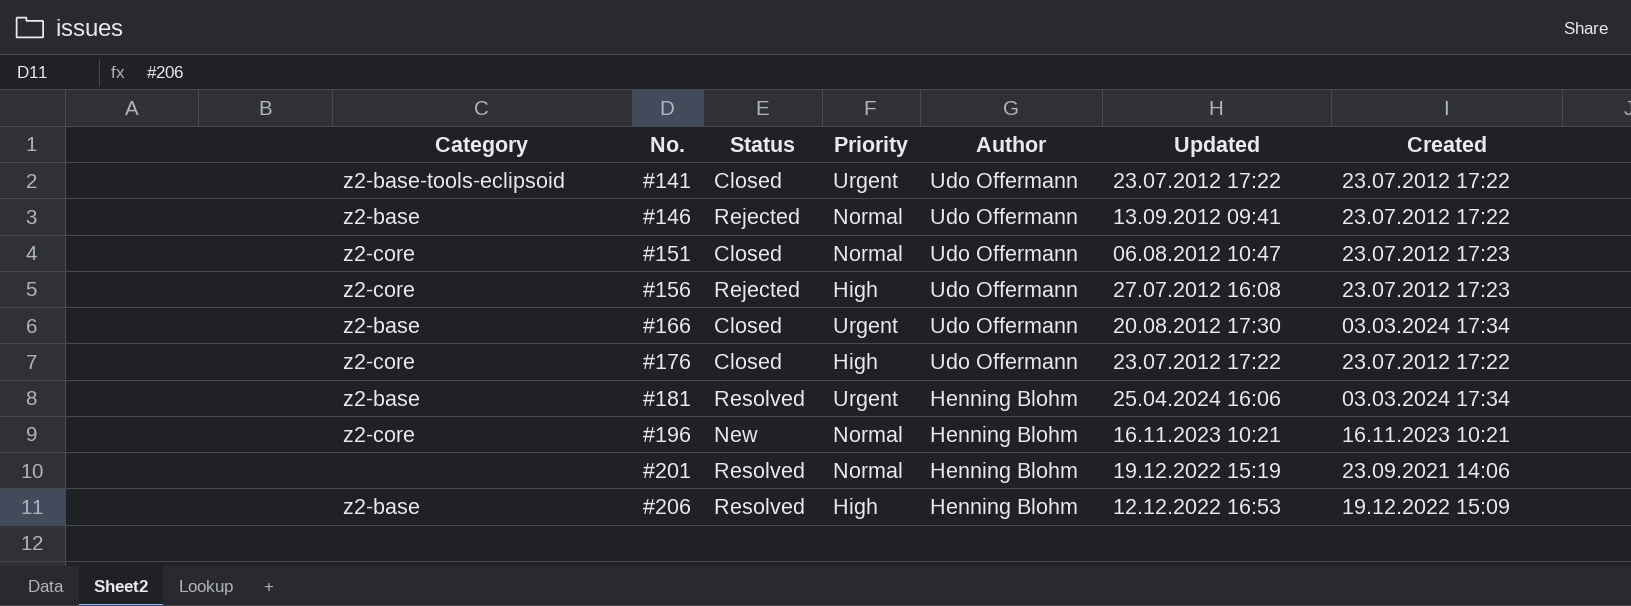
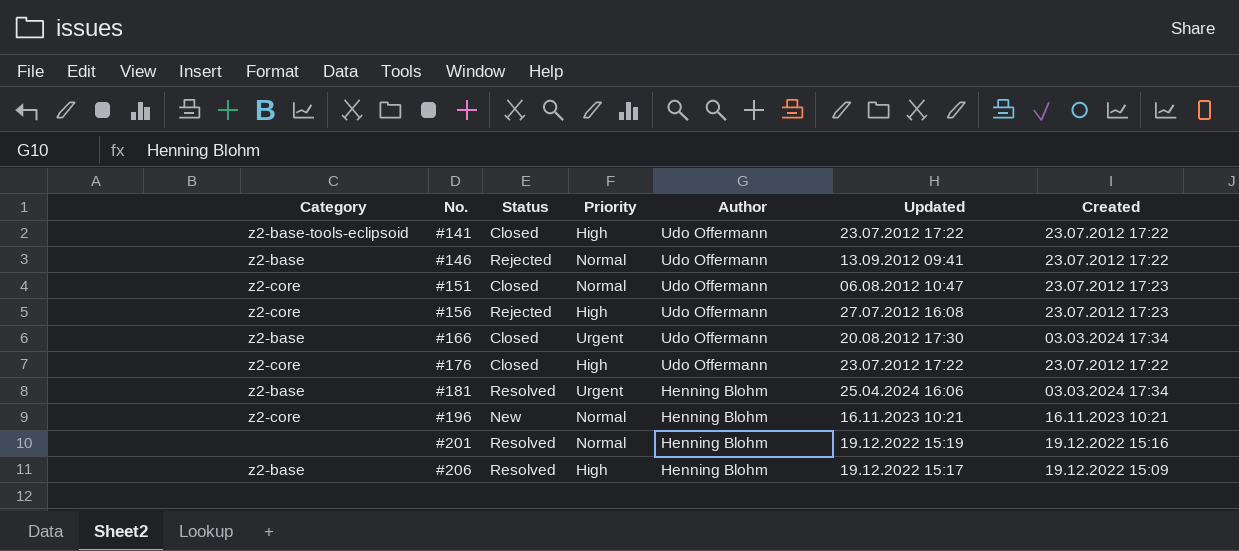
#141 | Priority: Urgent -> High
#201 | Created: 23.09.2021 14:06 -> 19.12.2022 15:16
#206 | Updated: 12.12.2022 16:53 -> 19.12.2022 15:17

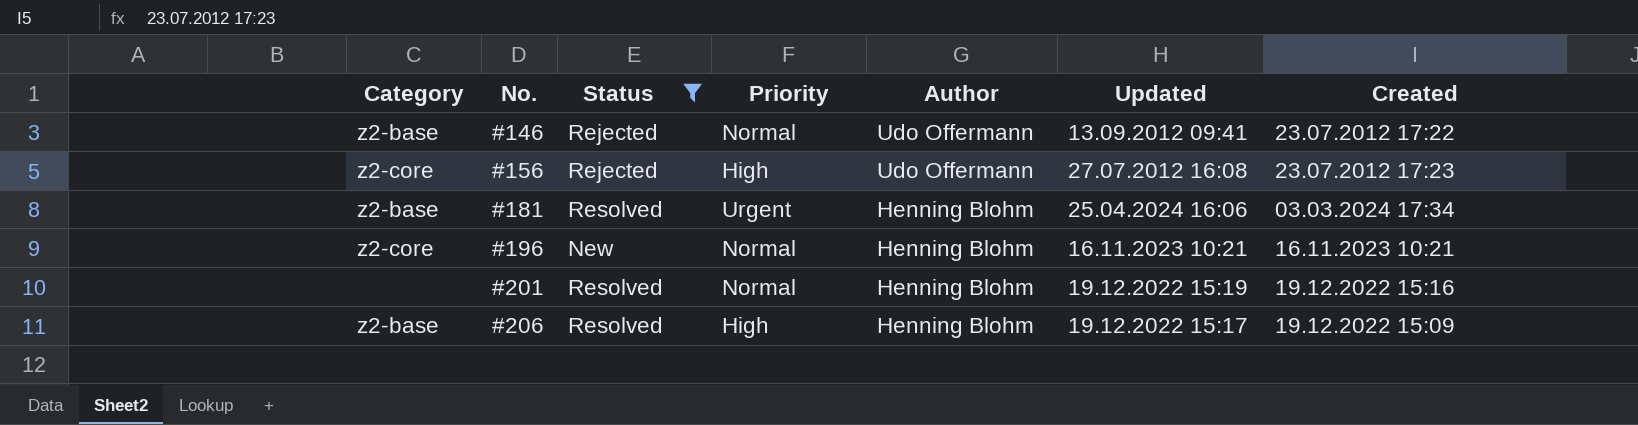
filter: none -> Status != Closed

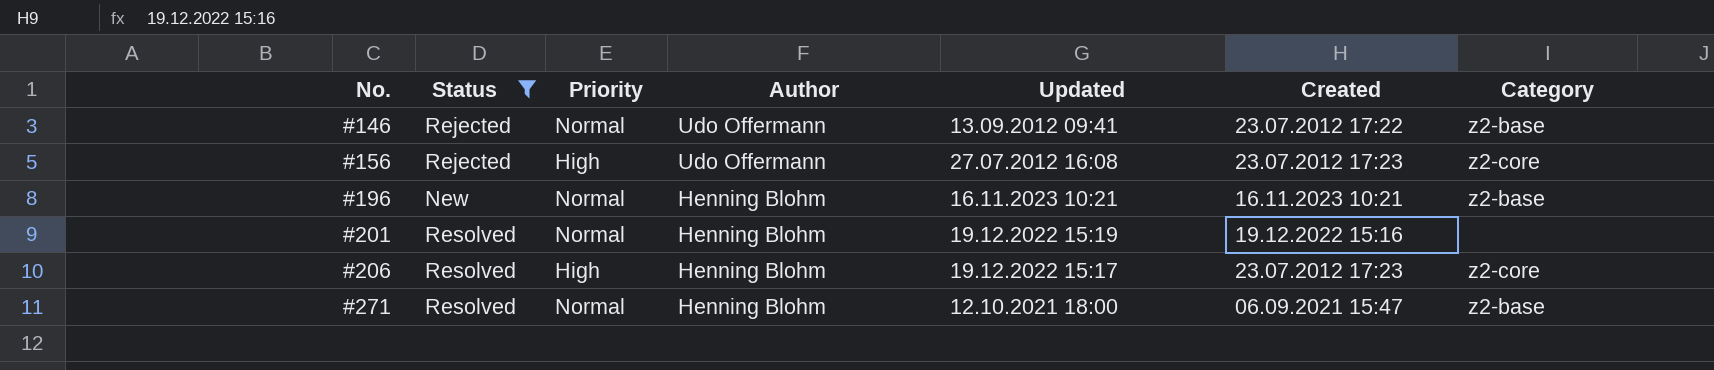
column Category | position: 1 -> 7
row #181: z2-base | Resolved | Urgent | Henning Blohm | 25.04.2024 16:06 | 03.03.2024 17:34 -> none
#196 | Category: z2-core -> z2-base
#206 | Created: 19.12.2022 15:09 -> 23.07.2012 17:23
#206 | Category: z2-base -> z2-core
row #271: none -> Resolved | Normal | Henning Blohm | 12.10.2021 18:00 | 06.09.2021 15:47 | z2-base

